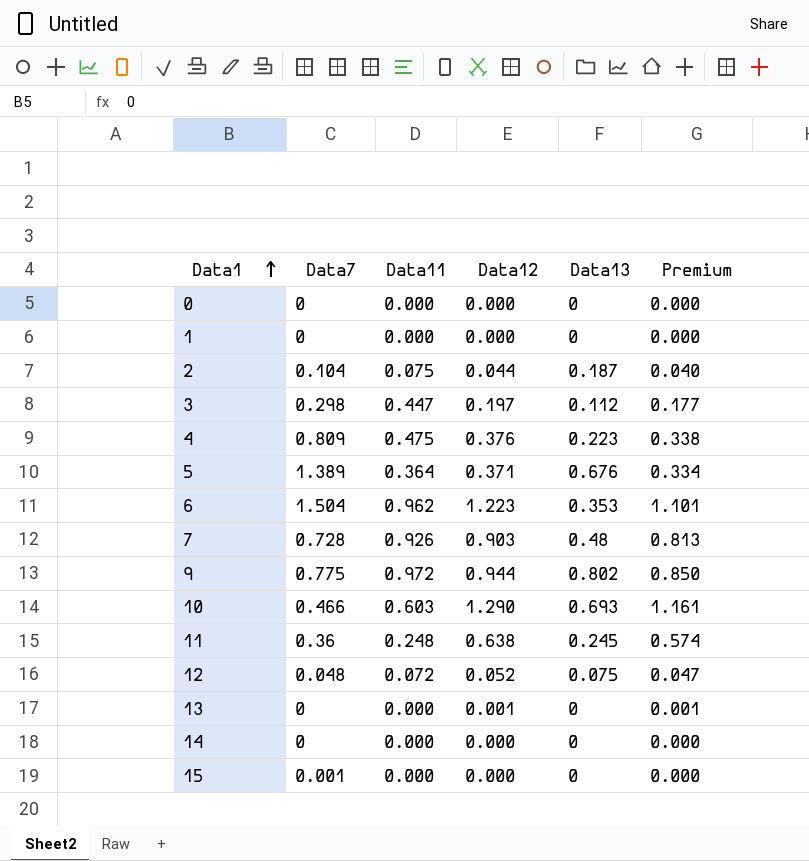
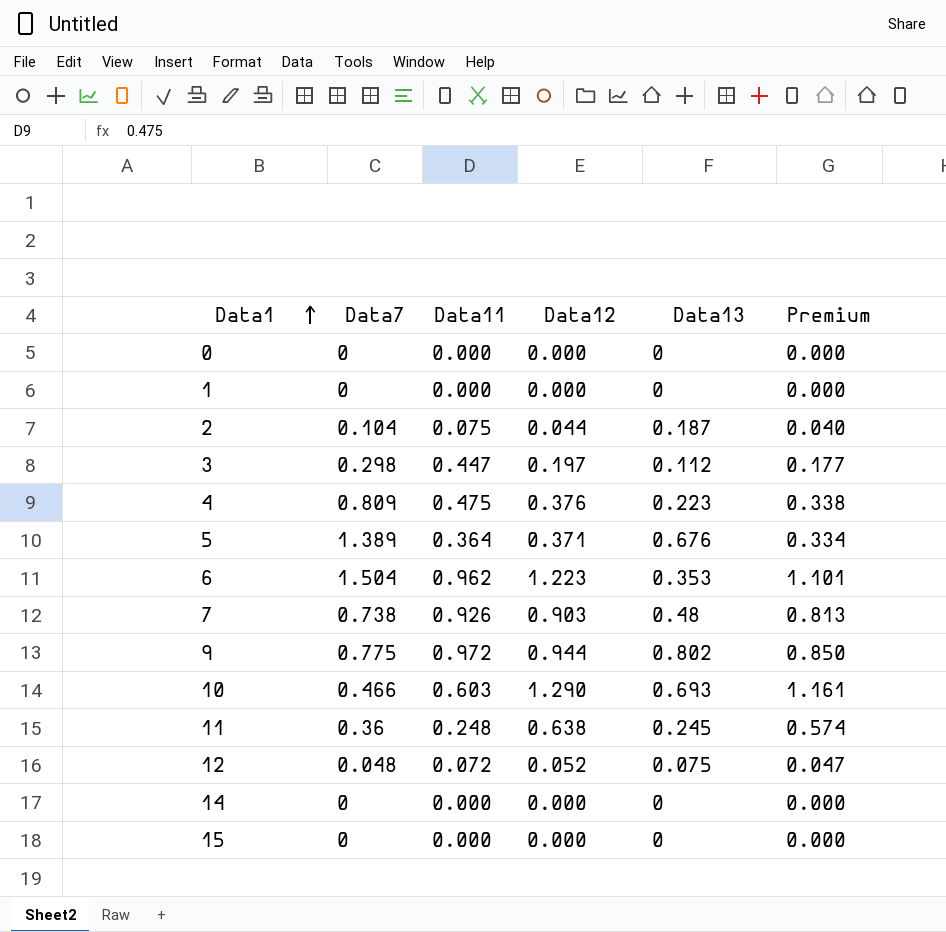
row 13: 0 | 0.000 | 0.001 | 0 | 0.001 -> none
7 | Data7: 0.728 -> 0.738
15 | Data7: 0.001 -> 0

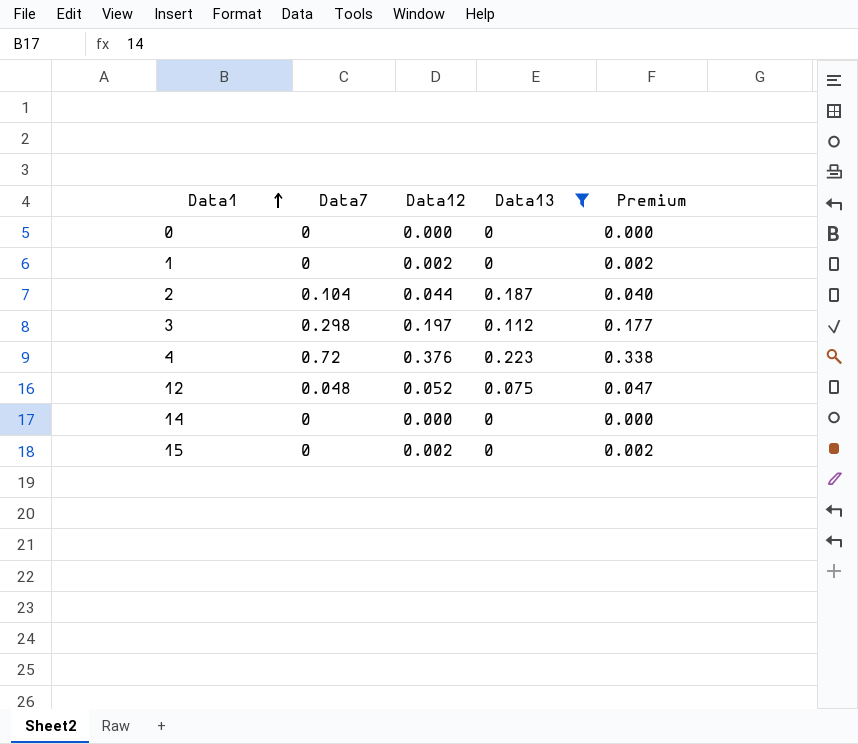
filter: none -> Data13 <= 0.223
column Data11 | position: 3 -> none
1 | Data12: 0.000 -> 0.002
1 | Premium: 0.000 -> 0.002
4 | Data7: 0.809 -> 0.72
15 | Data12: 0.000 -> 0.002
15 | Premium: 0.000 -> 0.002

